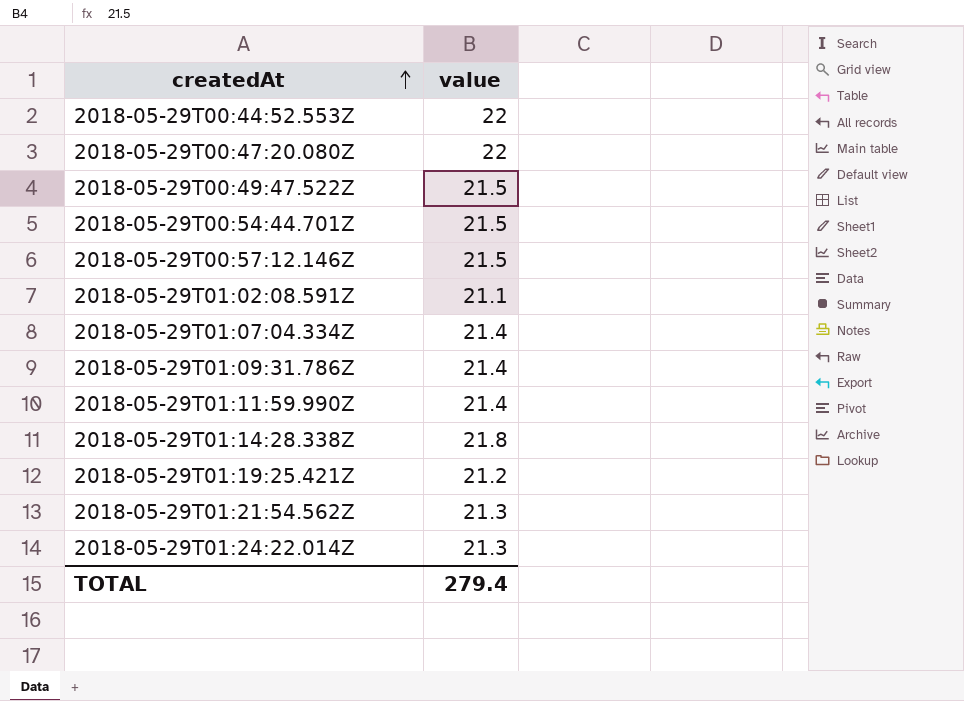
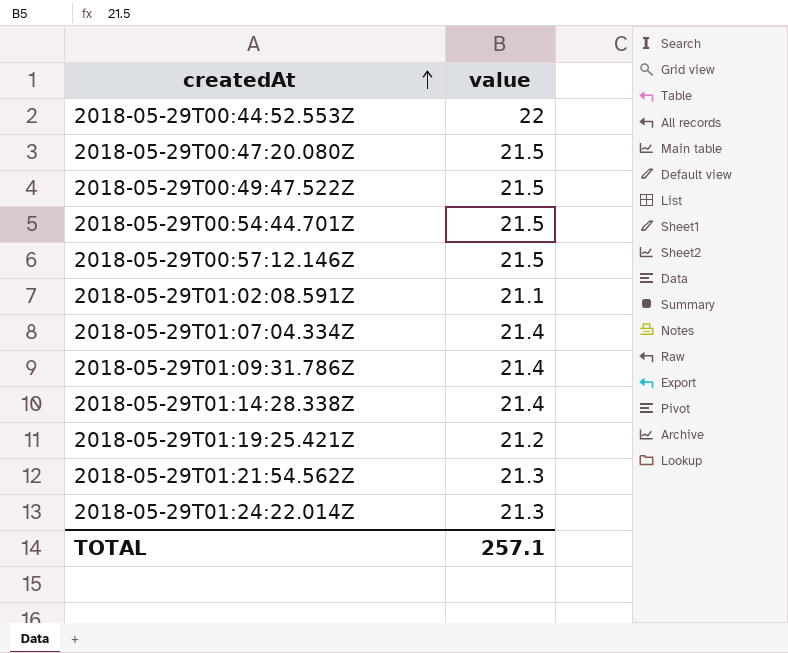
row 2018-05-29T01:11:59.990Z: 21.4 -> none
2018-05-29T00:47:20.080Z | value: 22 -> 21.5
2018-05-29T01:14:28.338Z | value: 21.8 -> 21.4
TOTAL | value: 279.4 -> 257.1

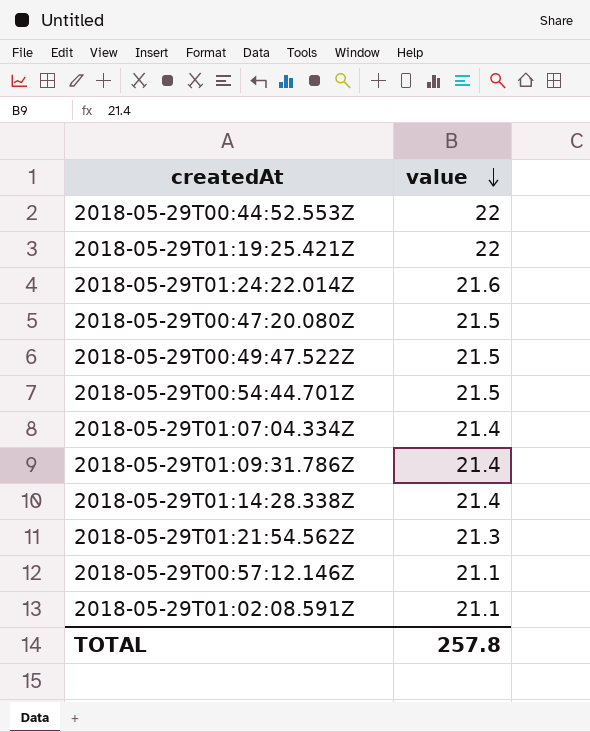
row order: createdAt ascending -> value descending
2018-05-29T01:19:25.421Z | value: 21.2 -> 22
2018-05-29T01:24:22.014Z | value: 21.3 -> 21.6
2018-05-29T00:57:12.146Z | value: 21.5 -> 21.1
TOTAL | value: 257.1 -> 257.8

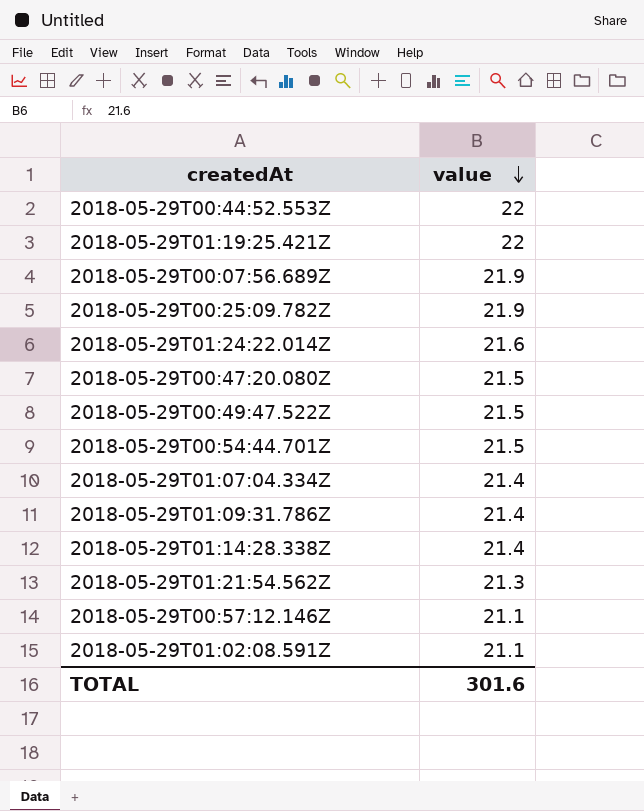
row 2018-05-29T00:07:56.689Z: none -> 21.9
row 2018-05-29T00:25:09.782Z: none -> 21.9
TOTAL | value: 257.8 -> 301.6

